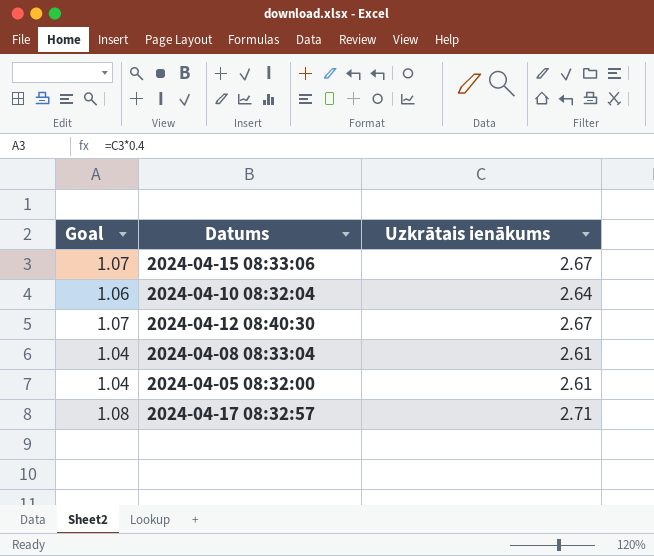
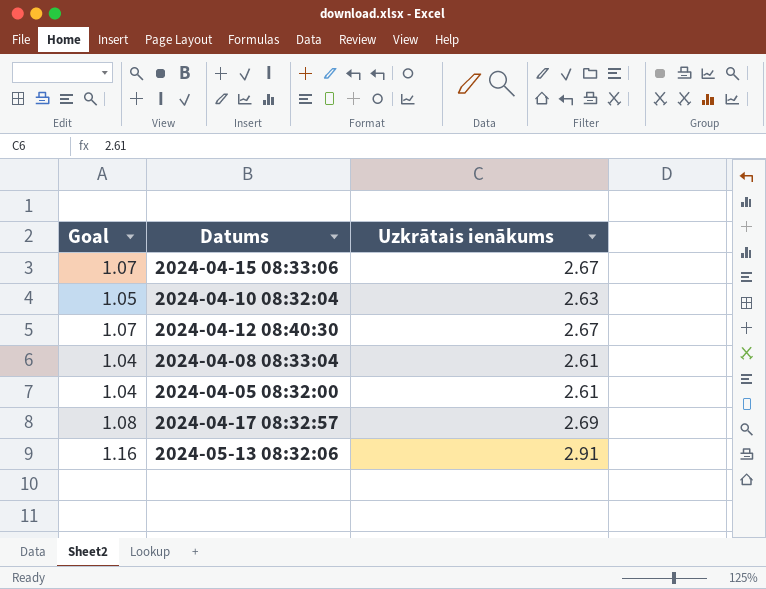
2024-04-10 08:32:04 | Goal: 1.06 -> 1.05
2024-04-10 08:32:04 | Uzkrātais ienākums: 2.64 -> 2.63
2024-04-17 08:32:57 | Uzkrātais ienākums: 2.71 -> 2.69
row 2024-05-13 08:32:06: none -> 1.16 | 2.91

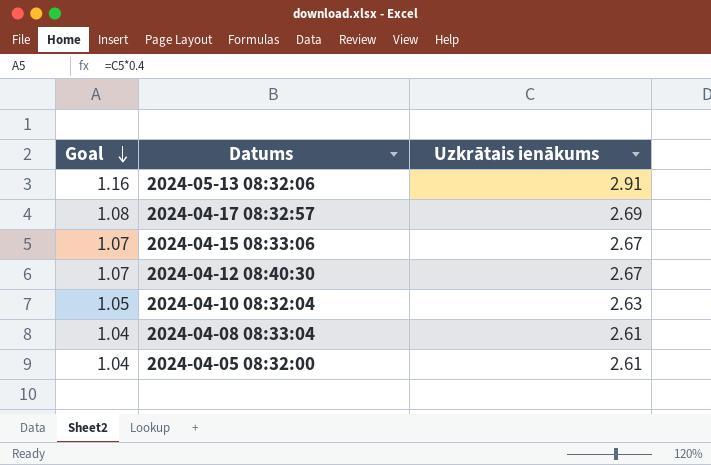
row order: none -> Goal descending

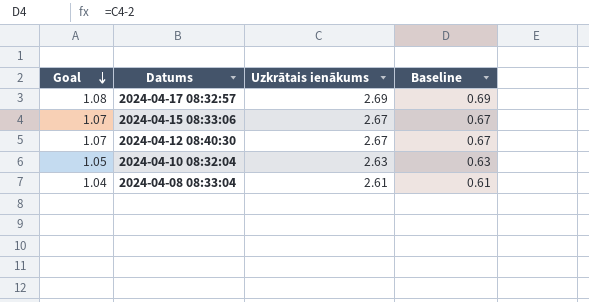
column Baseline | formula: none -> [Uzkrātais ienākums] - 2
row 2024-05-13 08:32:06: 1.16 | 2.91 -> none
row 2024-04-05 08:32:00: 1.04 | 2.61 -> none

